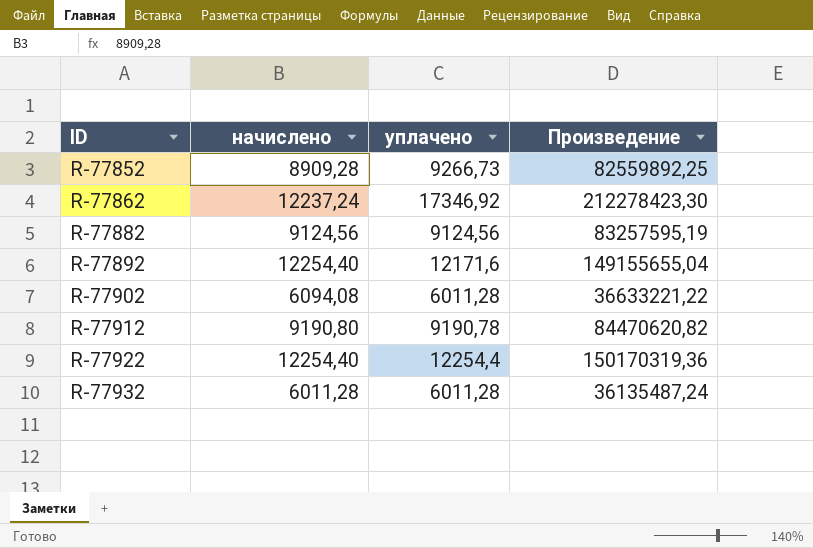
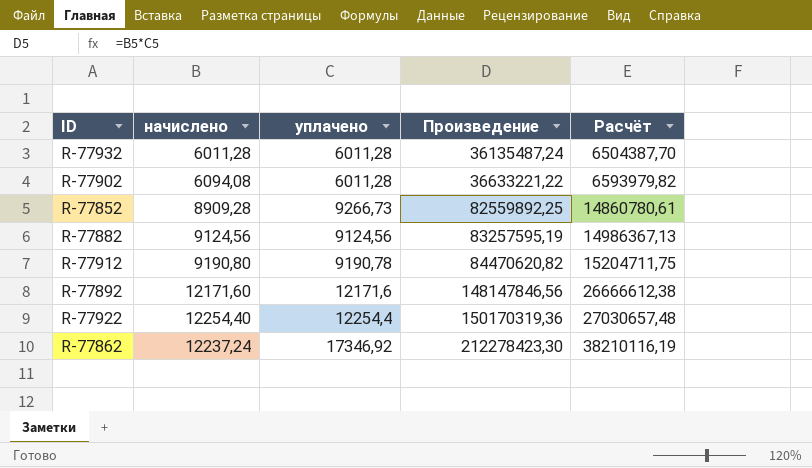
row order: ID ascending -> Произведение ascending
column Расчёт | formula: none -> [Произведение] * 0,18
R-77892 | начислено: 12254,40 -> 12171,60
R-77892 | Произведение: 149155655,04 -> 148147846,56

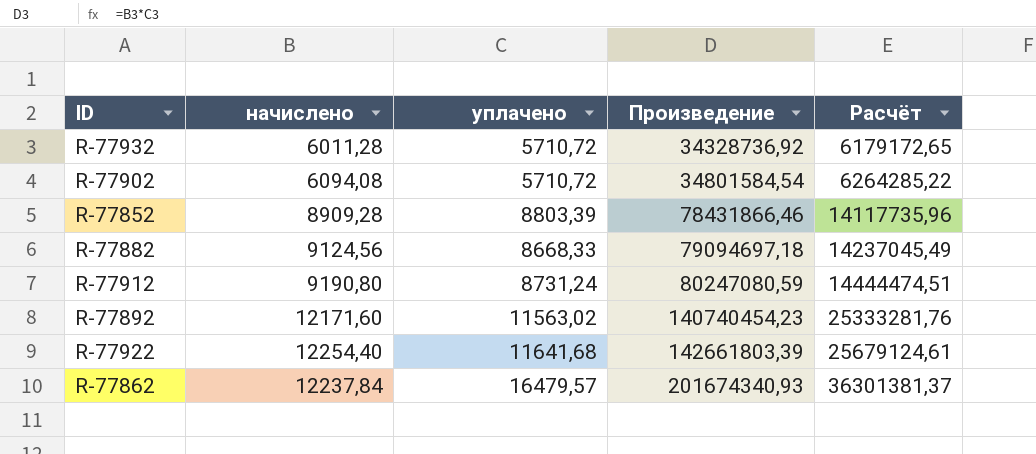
R-77932 | уплачено: 6011,28 -> 5710,72
R-77932 | Произведение: 36135487,24 -> 34328736,92
R-77932 | Расчёт: 6504387,70 -> 6179172,65
R-77902 | уплачено: 6011,28 -> 5710,72
R-77902 | Произведение: 36633221,22 -> 34801584,54
R-77902 | Расчёт: 6593979,82 -> 6264285,22
R-77852 | уплачено: 9266,73 -> 8803,39
R-77852 | Произведение: 82559892,25 -> 78431866,46
R-77852 | Расчёт: 14860780,61 -> 14117735,96
R-77882 | уплачено: 9124,56 -> 8668,33
R-77882 | Произведение: 83257595,19 -> 79094697,18
R-77882 | Расчёт: 14986367,13 -> 14237045,49
R-77912 | уплачено: 9190,78 -> 8731,24
R-77912 | Произведение: 84470620,82 -> 80247080,59
R-77912 | Расчёт: 15204711,75 -> 14444474,51
R-77892 | уплачено: 12171,6 -> 11563,02
R-77892 | Произведение: 148147846,56 -> 140740454,23
R-77892 | Расчёт: 26666612,38 -> 25333281,76
R-77922 | уплачено: 12254,4 -> 11641,68
R-77922 | Произведение: 150170319,36 -> 142661803,39
R-77922 | Расчёт: 27030657,48 -> 25679124,61
R-77862 | начислено: 12237,24 -> 12237,84
R-77862 | уплачено: 17346,92 -> 16479,57
R-77862 | Произведение: 212278423,30 -> 201674340,93
R-77862 | Расчёт: 38210116,19 -> 36301381,37

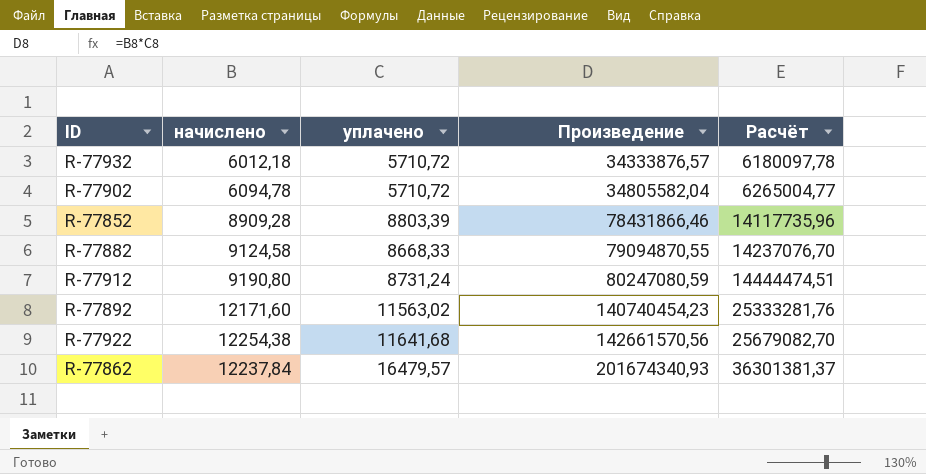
R-77932 | начислено: 6011,28 -> 6012,18
R-77932 | Произведение: 34328736,92 -> 34333876,57
R-77932 | Расчёт: 6179172,65 -> 6180097,78
R-77902 | начислено: 6094,08 -> 6094,78
R-77902 | Произведение: 34801584,54 -> 34805582,04
R-77902 | Расчёт: 6264285,22 -> 6265004,77
R-77882 | начислено: 9124,56 -> 9124,58
R-77882 | Произведение: 79094697,18 -> 79094870,55
R-77882 | Расчёт: 14237045,49 -> 14237076,70
R-77922 | начислено: 12254,40 -> 12254,38
R-77922 | Произведение: 142661803,39 -> 142661570,56
R-77922 | Расчёт: 25679124,61 -> 25679082,70

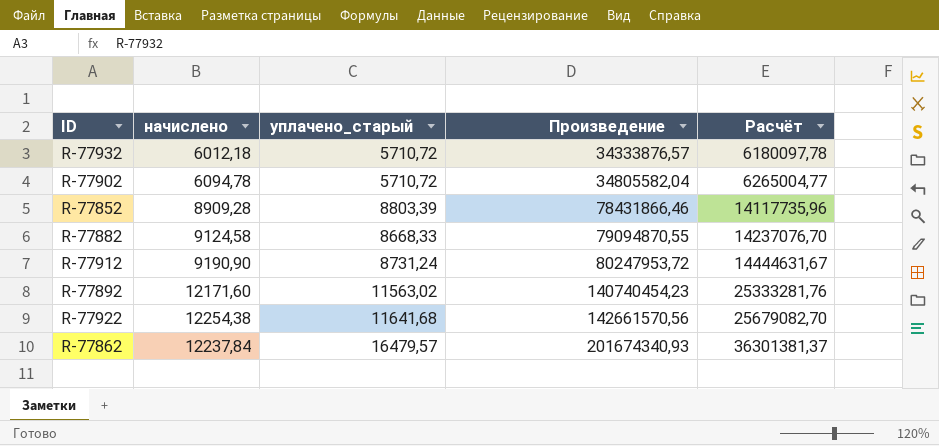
column name: уплачено -> уплачено_старый
R-77912 | начислено: 9190,80 -> 9190,90
R-77912 | Произведение: 80247080,59 -> 80247953,72
R-77912 | Расчёт: 14444474,51 -> 14444631,67

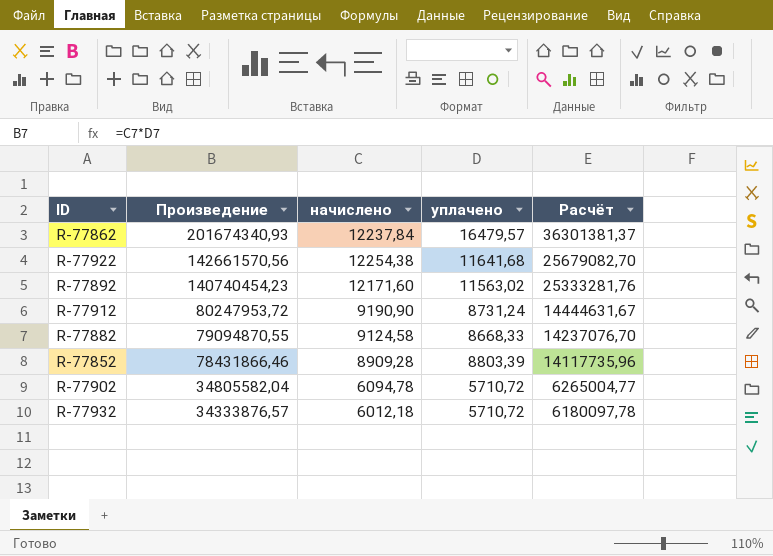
row order: Произведение ascending -> Произведение descending
column Произведение | position: 4 -> 2
column name: уплачено_старый -> уплачено

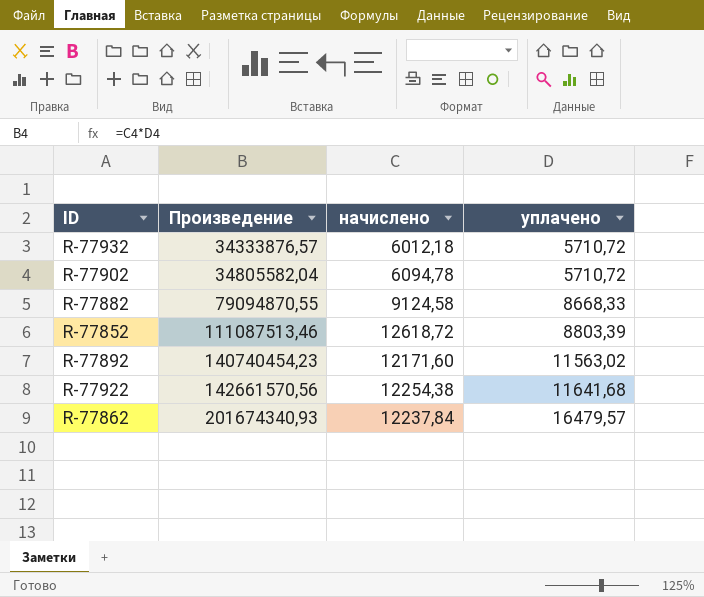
row order: Произведение descending -> Произведение ascending
column Расчёт | formula: [Произведение] * 0,18 -> none
row R-77912: 80247953,72 | 9190,90 | 8731,24 | 14444631,67 -> none
R-77852 | Произведение: 78431866,46 -> 111087513,46
R-77852 | начислено: 8909,28 -> 12618,72

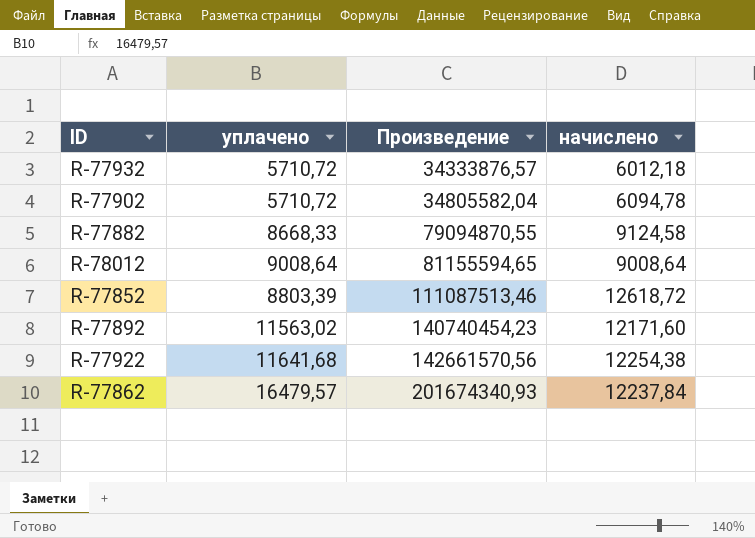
column уплачено | position: 4 -> 2
row R-78012: none -> 9008,64 | 81155594,65 | 9008,64

